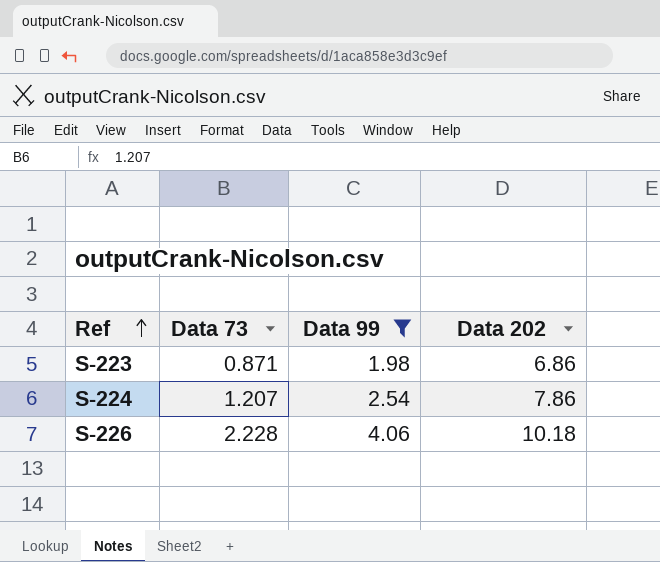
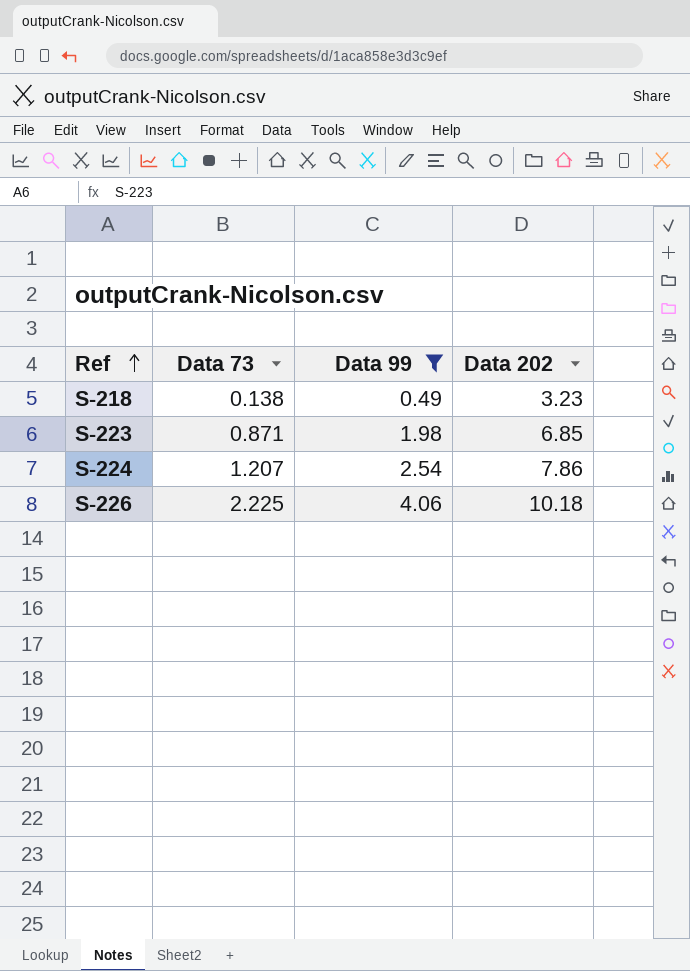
row S-218: none -> 0.138 | 0.49 | 3.23
S-223 | Data 202: 6.86 -> 6.85
S-226 | Data 73: 2.228 -> 2.225

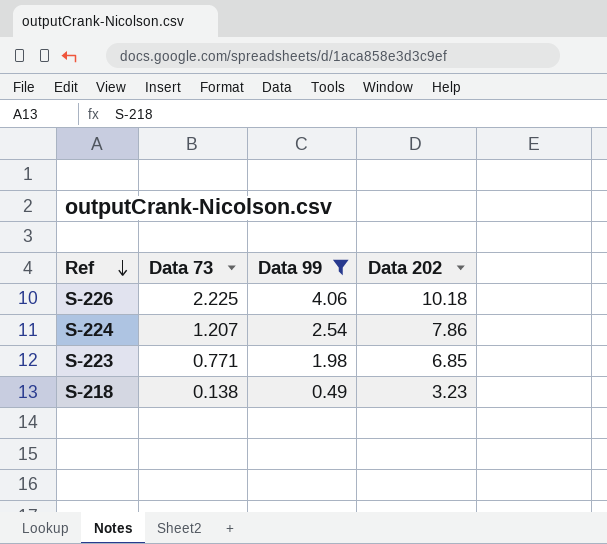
row order: Ref ascending -> Ref descending
S-223 | Data 73: 0.871 -> 0.771

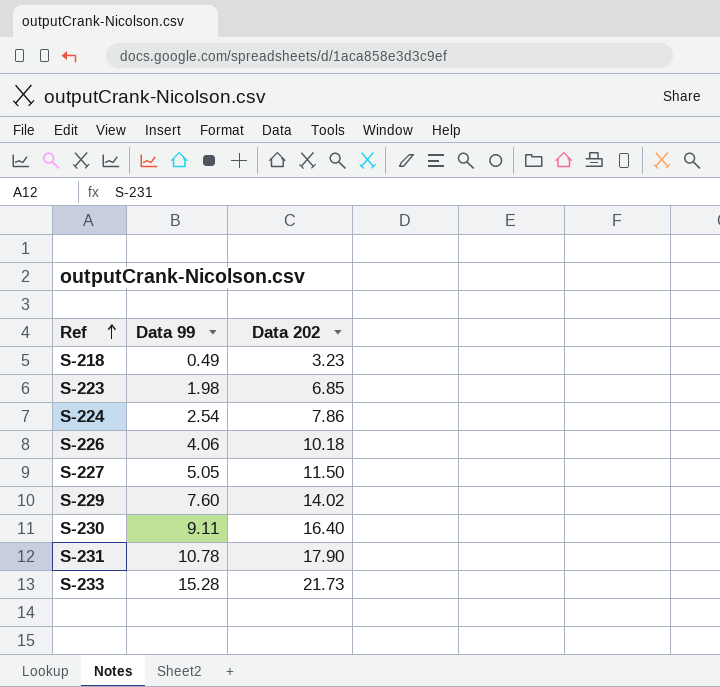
filter: Data 99 <= 4.06 -> none
row order: Ref descending -> Ref ascending
column Data 73 | position: 2 -> none

